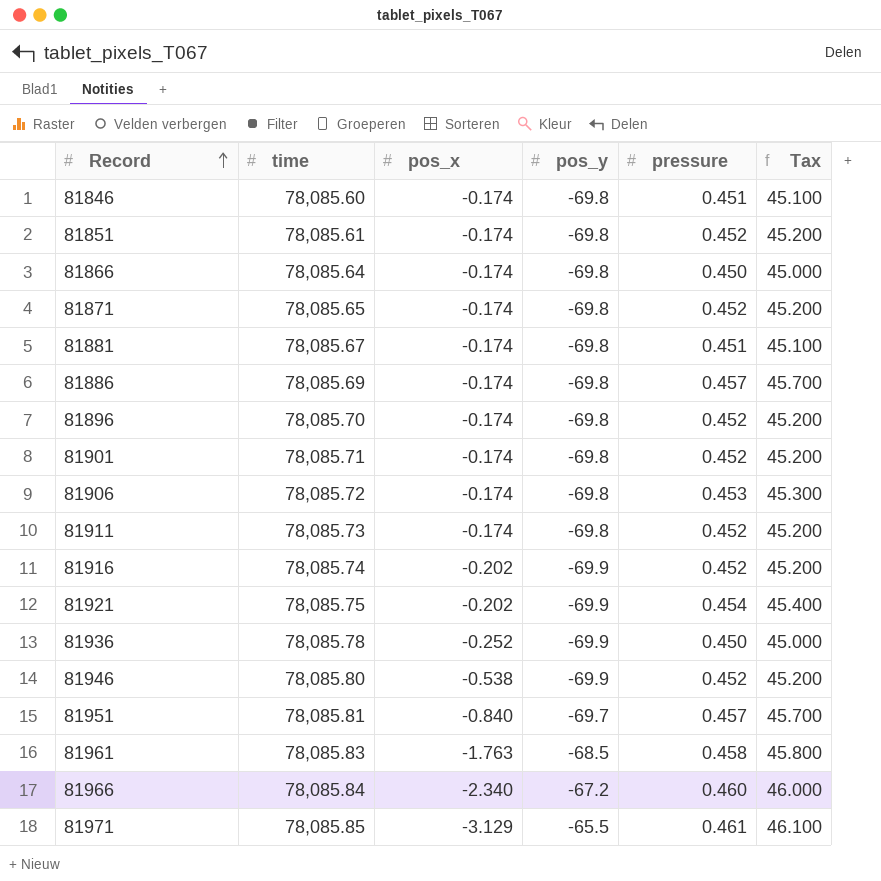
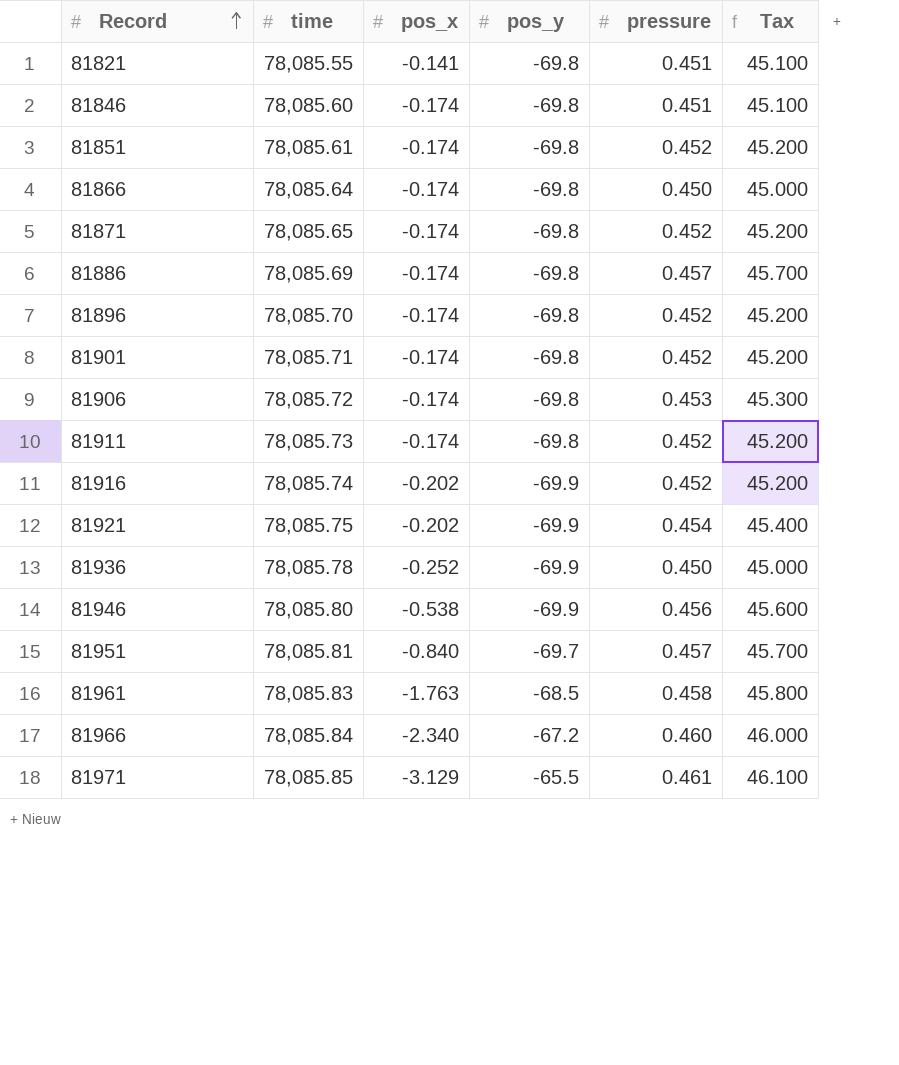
row 81881: 78,085.67 | -0.174 | -69.8 | 0.451 | 45.100 -> none
row 81821: none -> 78,085.55 | -0.141 | -69.8 | 0.451 | 45.100
81946 | pressure: 0.452 -> 0.456
81946 | Tax: 45.200 -> 45.600

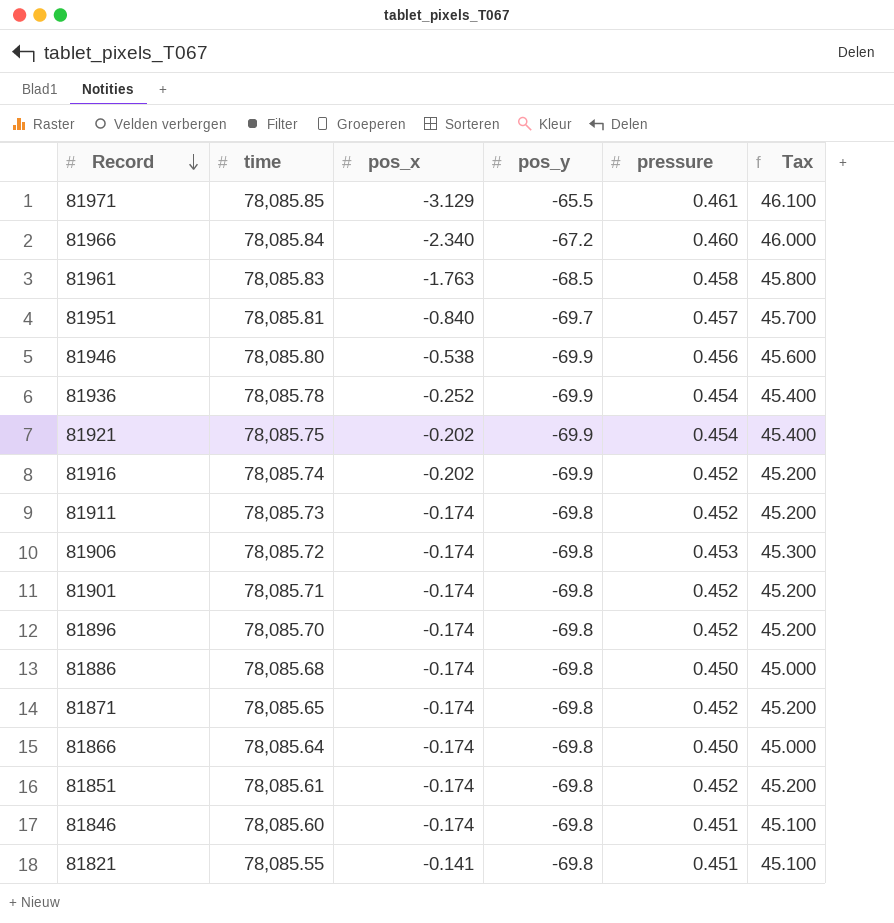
row order: Record ascending -> Record descending
81936 | pressure: 0.450 -> 0.454
81936 | Tax: 45.000 -> 45.400
81886 | time: 78,085.69 -> 78,085.68
81886 | pressure: 0.457 -> 0.450
81886 | Tax: 45.700 -> 45.000

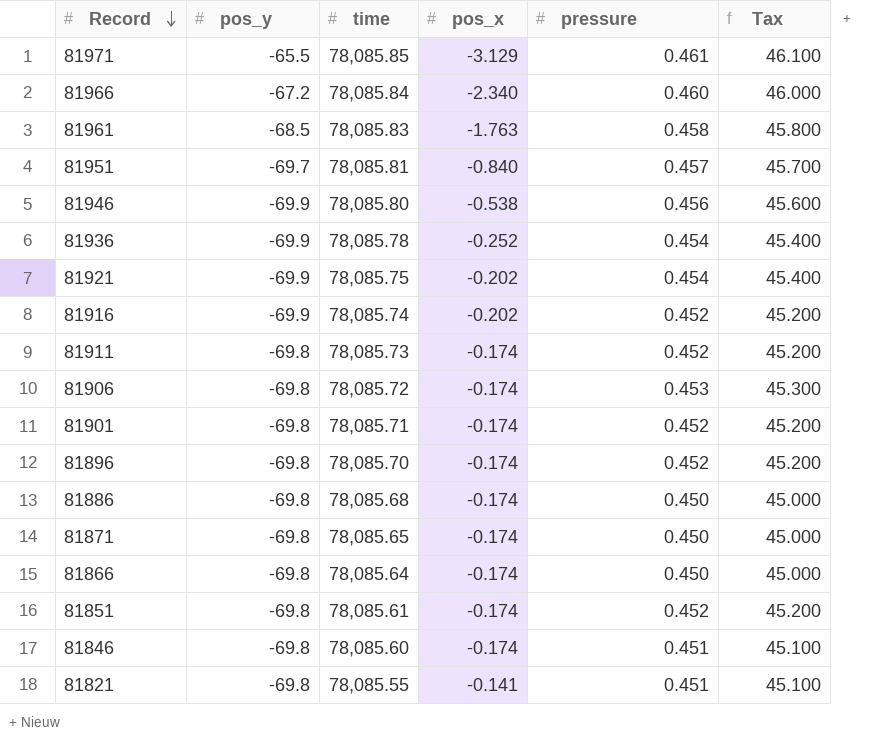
column pos_y | position: 4 -> 2
81871 | pressure: 0.452 -> 0.450
81871 | Tax: 45.200 -> 45.000

